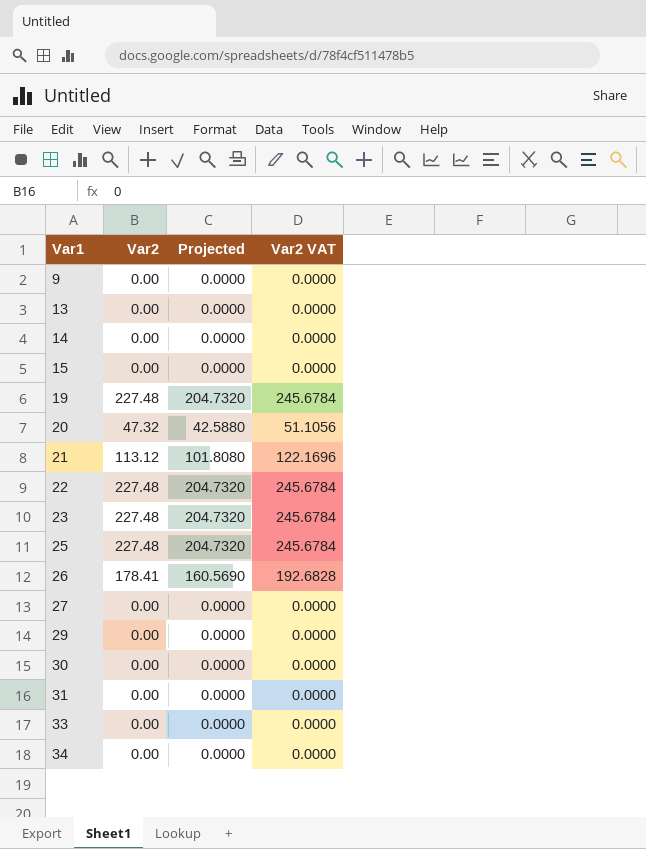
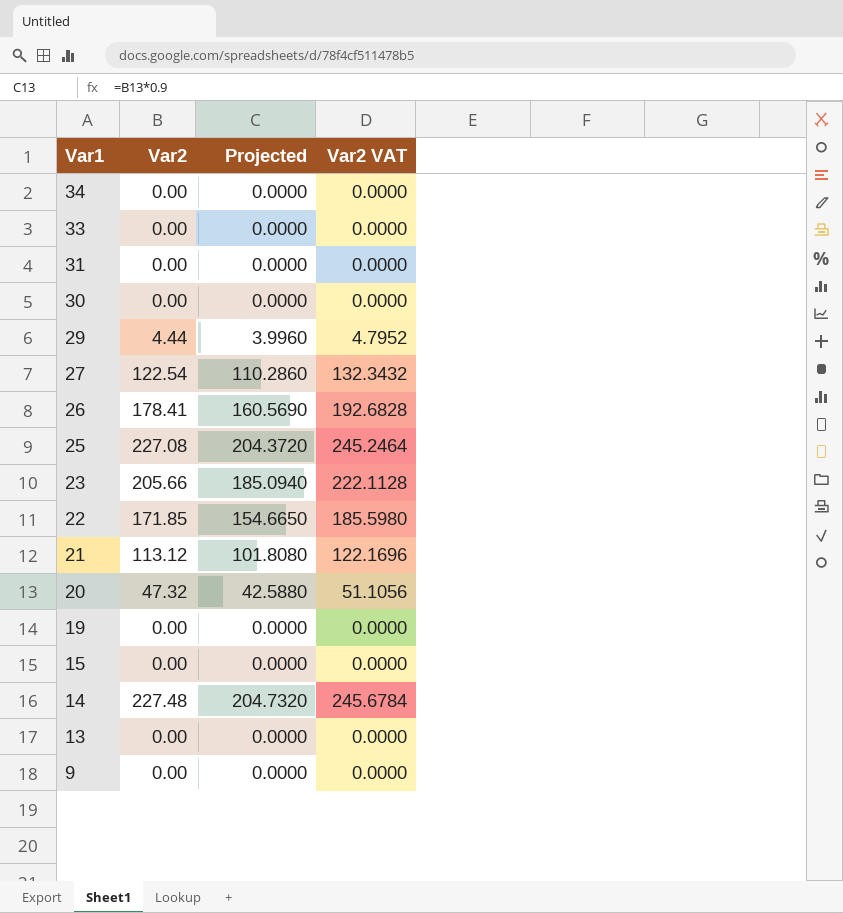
row order: Var1 ascending -> Var1 descending
29 | Var2: 0.00 -> 4.44
29 | Projected: 0.0000 -> 3.9960
29 | Var2 VAT: 0.0000 -> 4.7952
27 | Var2: 0.00 -> 122.54
27 | Projected: 0.0000 -> 110.2860
27 | Var2 VAT: 0.0000 -> 132.3432
25 | Var2: 227.48 -> 227.08
25 | Projected: 204.7320 -> 204.3720
25 | Var2 VAT: 245.6784 -> 245.2464
23 | Var2: 227.48 -> 205.66
23 | Projected: 204.7320 -> 185.0940
23 | Var2 VAT: 245.6784 -> 222.1128
22 | Var2: 227.48 -> 171.85
22 | Projected: 204.7320 -> 154.6650
22 | Var2 VAT: 245.6784 -> 185.5980
19 | Var2: 227.48 -> 0.00
19 | Projected: 204.7320 -> 0.0000
19 | Var2 VAT: 245.6784 -> 0.0000
14 | Var2: 0.00 -> 227.48
14 | Projected: 0.0000 -> 204.7320
14 | Var2 VAT: 0.0000 -> 245.6784

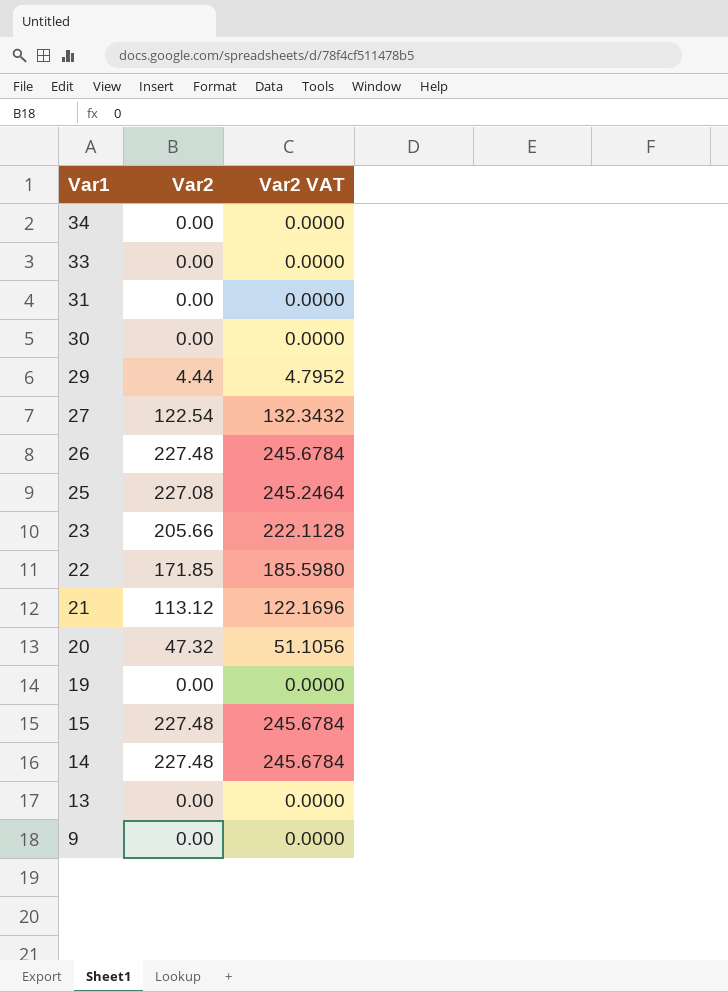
column Projected | formula: [Var2] * 0.9 -> none
26 | Var2: 178.41 -> 227.48
26 | Var2 VAT: 192.6828 -> 245.6784
15 | Var2: 0.00 -> 227.48
15 | Var2 VAT: 0.0000 -> 245.6784

